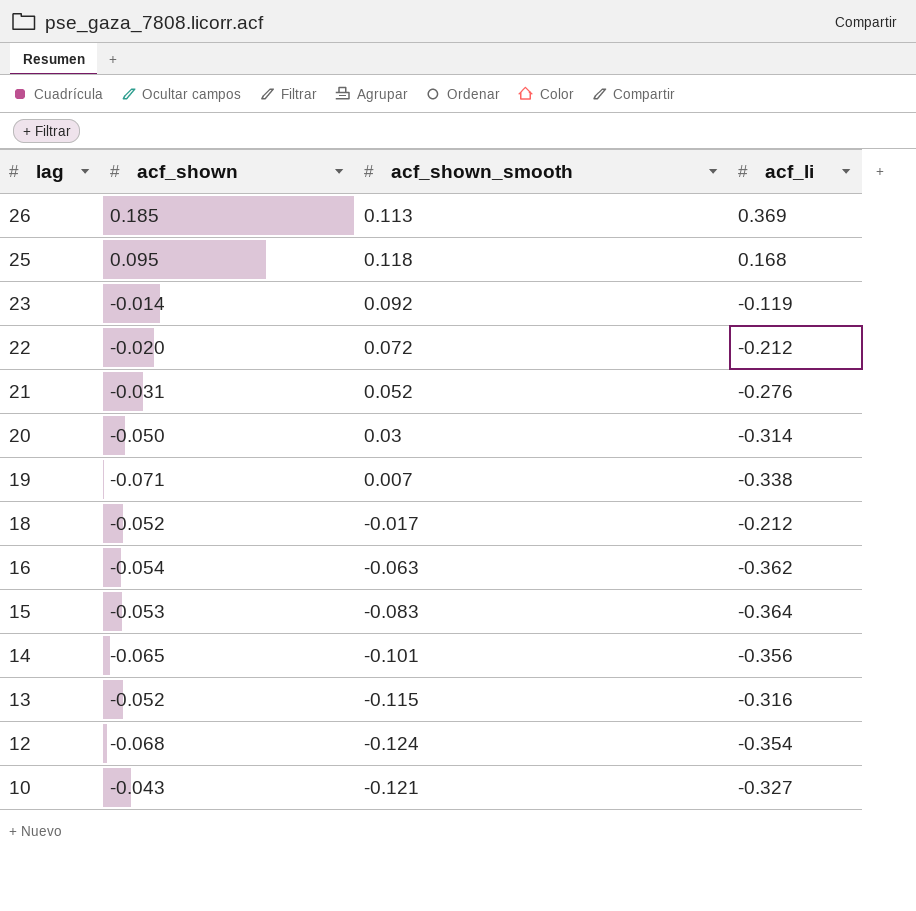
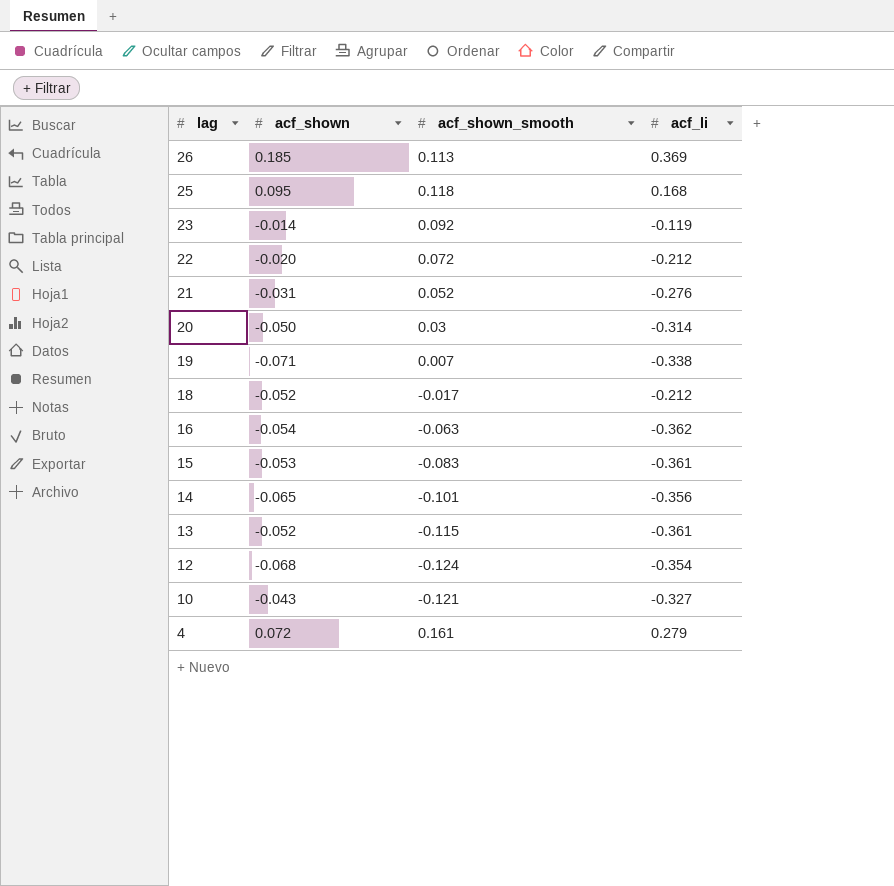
15 | acf_li: -0.364 -> -0.361
13 | acf_li: -0.316 -> -0.361
row 4: none -> 0.072 | 0.161 | 0.279

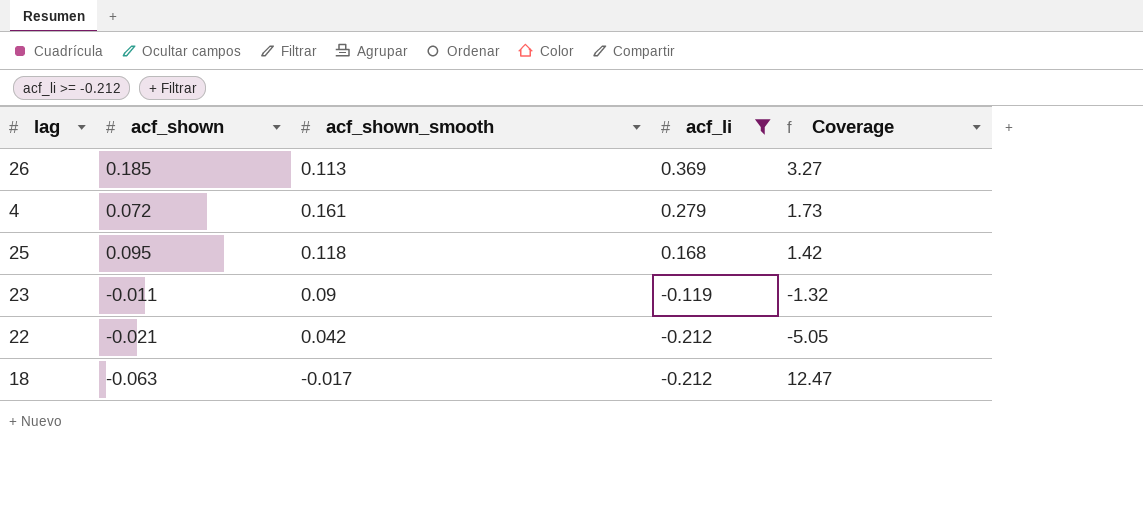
filter: none -> acf_li >= -0.212
row order: lag descending -> acf_li descending
column Coverage | formula: none -> [acf_li] / [acf_shown_smooth]
23 | acf_shown: -0.014 -> -0.011
23 | acf_shown_smooth: 0.092 -> 0.09
22 | acf_shown: -0.020 -> -0.021
22 | acf_shown_smooth: 0.072 -> 0.042
18 | acf_shown: -0.052 -> -0.063

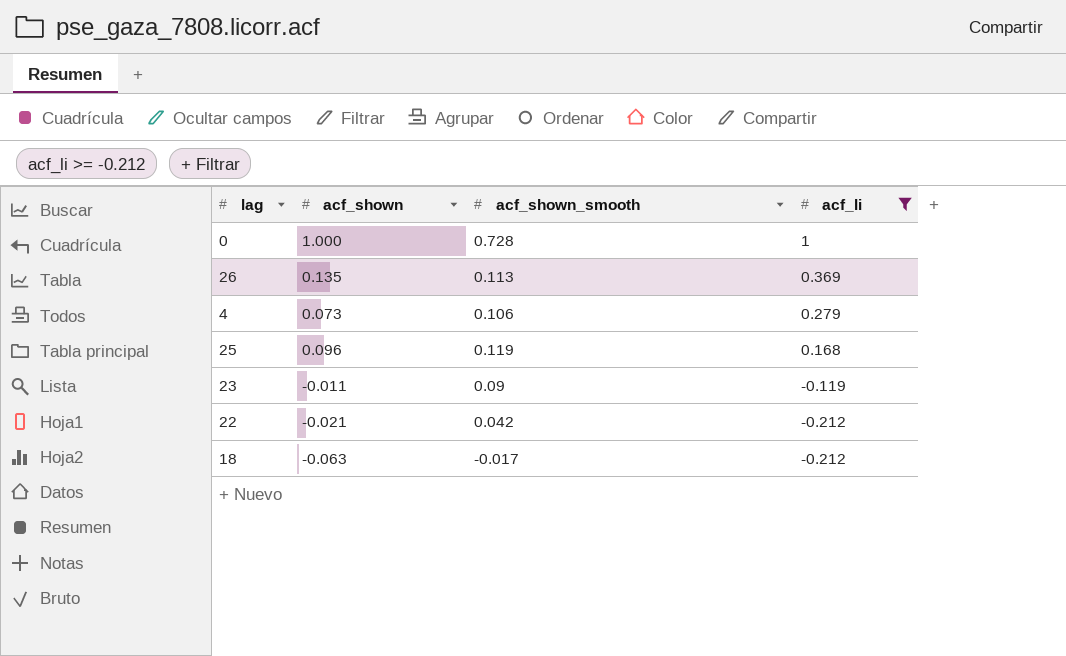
column Coverage | formula: [acf_li] / [acf_shown_smooth] -> none
row 0: none -> 1.000 | 0.728 | 1
26 | acf_shown: 0.185 -> 0.135
4 | acf_shown: 0.072 -> 0.073
4 | acf_shown_smooth: 0.161 -> 0.106
25 | acf_shown: 0.095 -> 0.096
25 | acf_shown_smooth: 0.118 -> 0.119

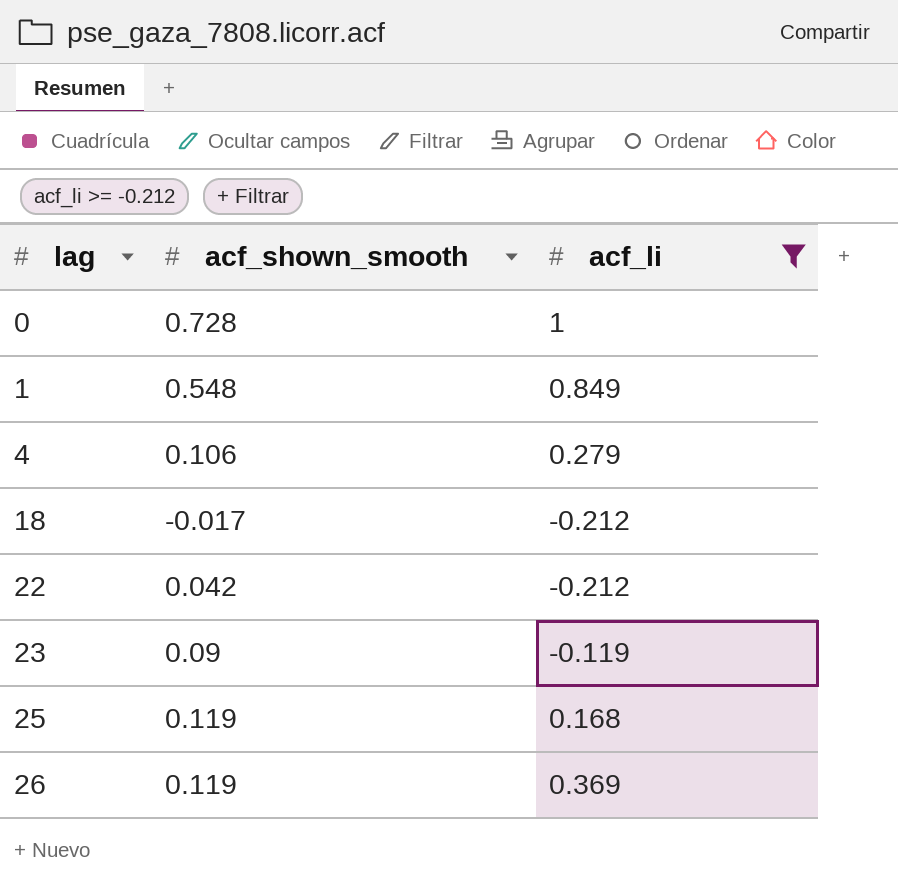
row order: acf_li descending -> lag ascending
column acf_shown | position: 2 -> none
row 1: none -> 0.548 | 0.849
26 | acf_shown_smooth: 0.113 -> 0.119

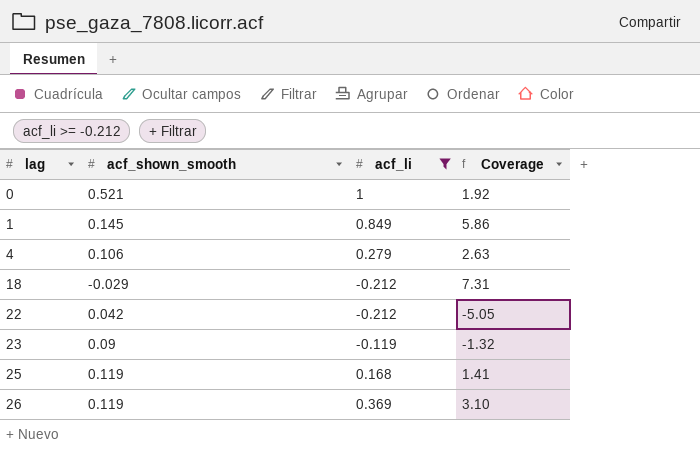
column Coverage | formula: none -> [acf_li] / [acf_shown_smooth]
0 | acf_shown_smooth: 0.728 -> 0.521
1 | acf_shown_smooth: 0.548 -> 0.145
18 | acf_shown_smooth: -0.017 -> -0.029

